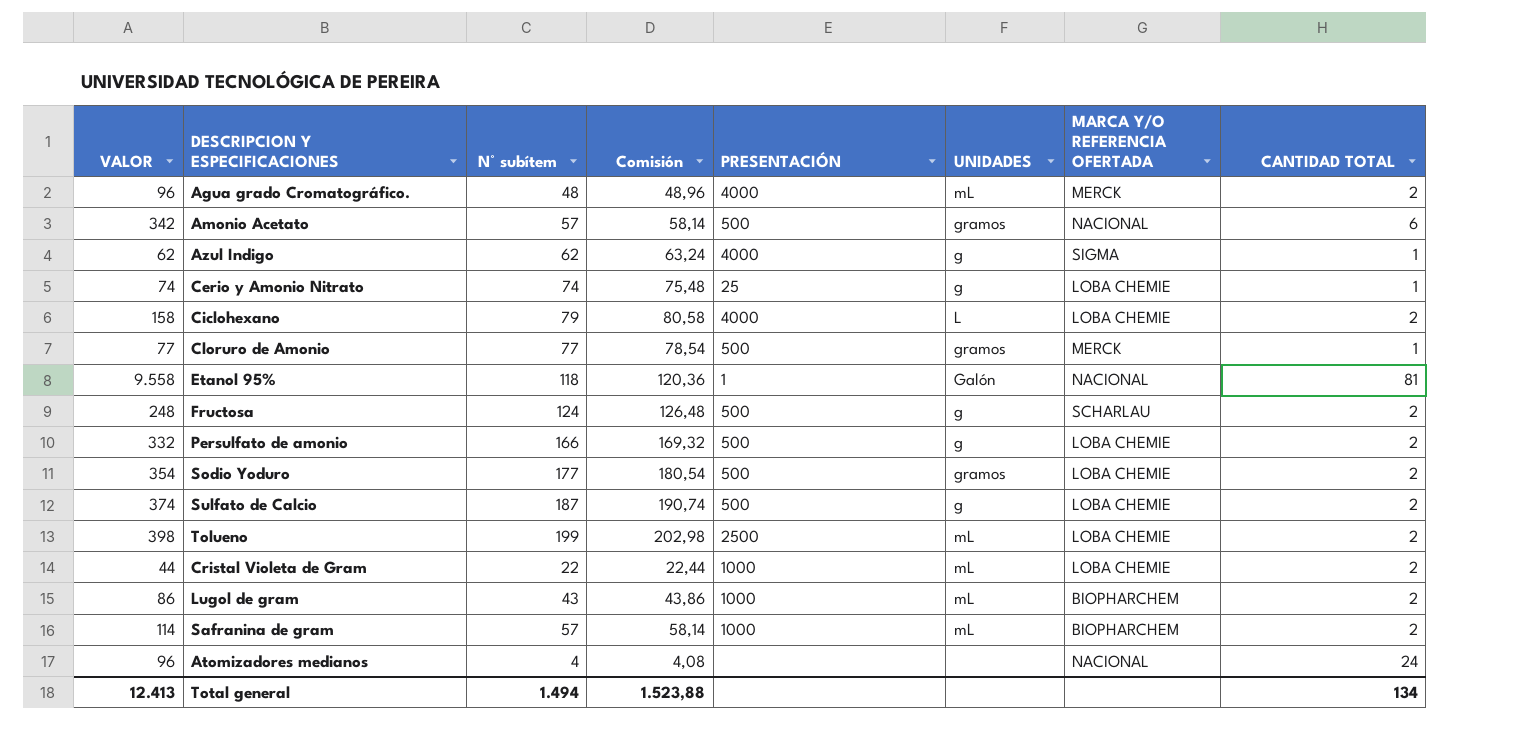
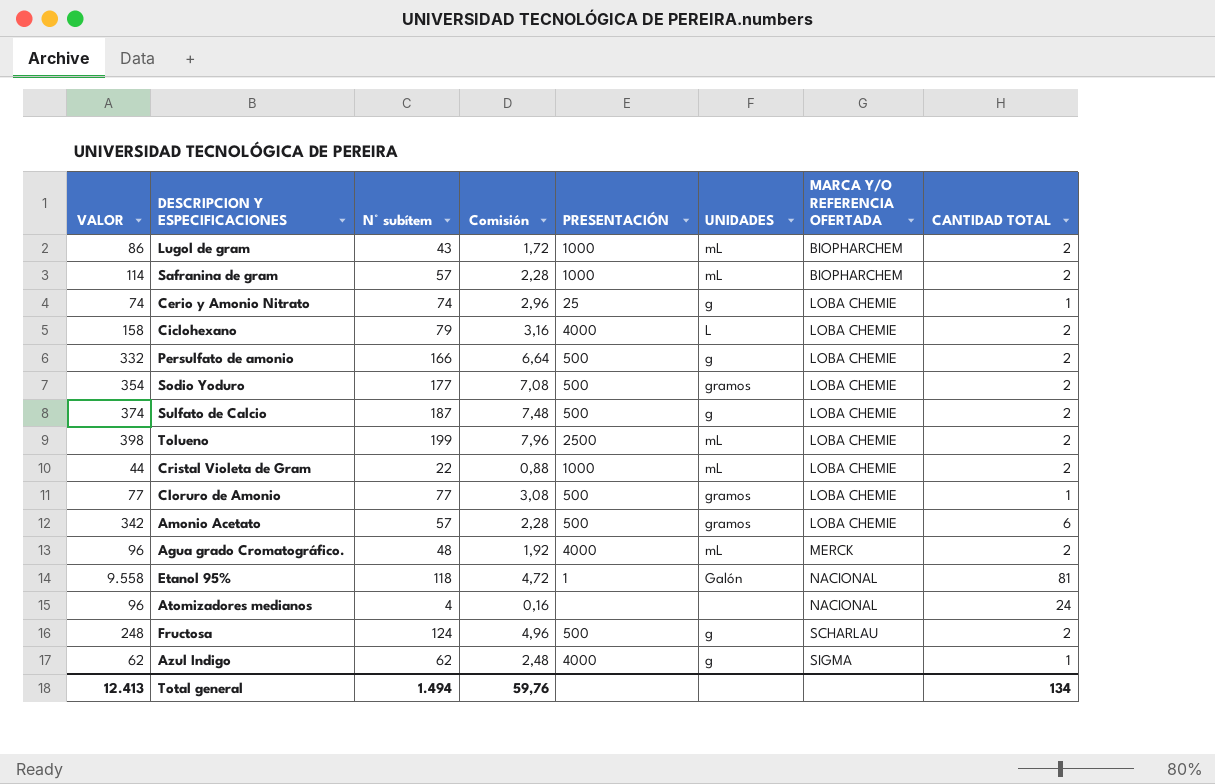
row order: none -> MARCA Y/O REFERENCIA OFERTADA ascending
column Comisión | formula: [N° subítem] * 1,02 -> [N° subítem] * 0,04
Cloruro de Amonio | MARCA Y/O REFERENCIA OFERTADA: MERCK -> LOBA CHEMIE
Amonio Acetato | MARCA Y/O REFERENCIA OFERTADA: NACIONAL -> LOBA CHEMIE
Total general | Comisión: 1.523,88 -> 59,76

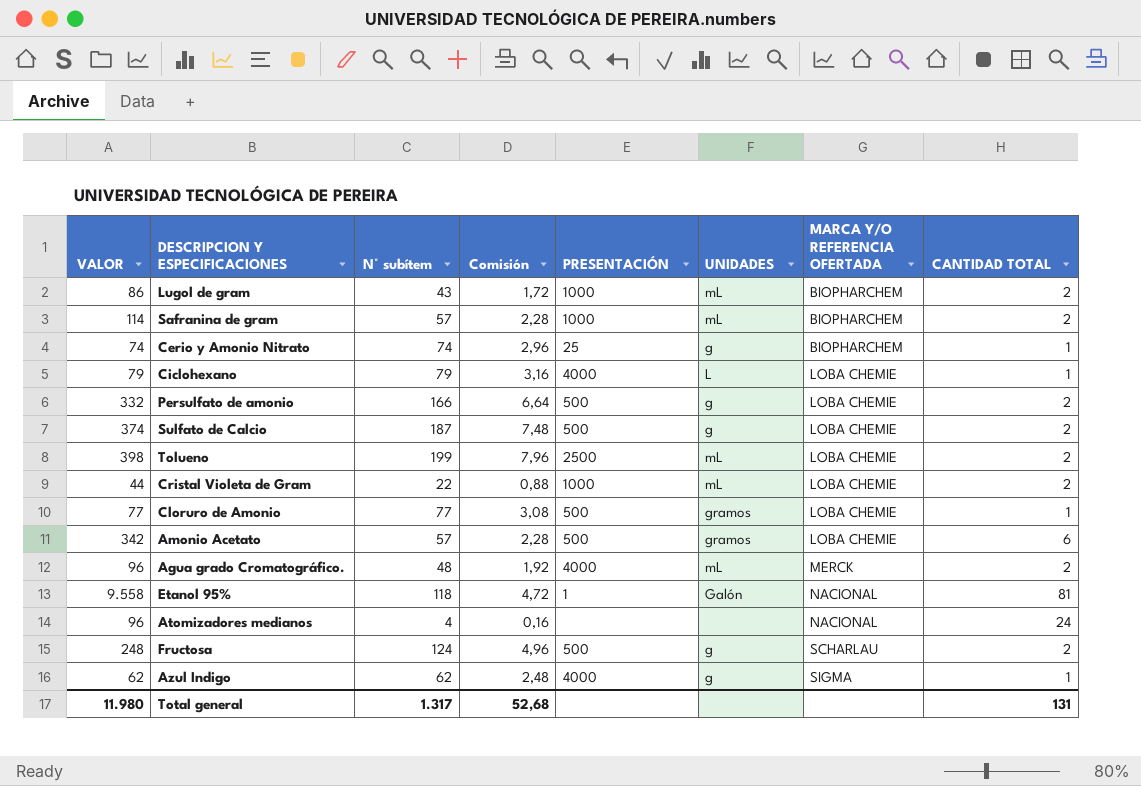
row Sodio Yoduro: 354 | 177 | 7,08 | 500 | gramos | LOBA CHEMIE | 2 -> none
Cerio y Amonio Nitrato | MARCA Y/O REFERENCIA OFERTADA: LOBA CHEMIE -> BIOPHARCHEM
Ciclohexano | VALOR: 158 -> 79
Ciclohexano | CANTIDAD TOTAL: 2 -> 1
Total general | VALOR: 12.413 -> 11.980
Total general | N° subítem: 1.494 -> 1.317
Total general | Comisión: 59,76 -> 52,68
Total general | CANTIDAD TOTAL: 134 -> 131

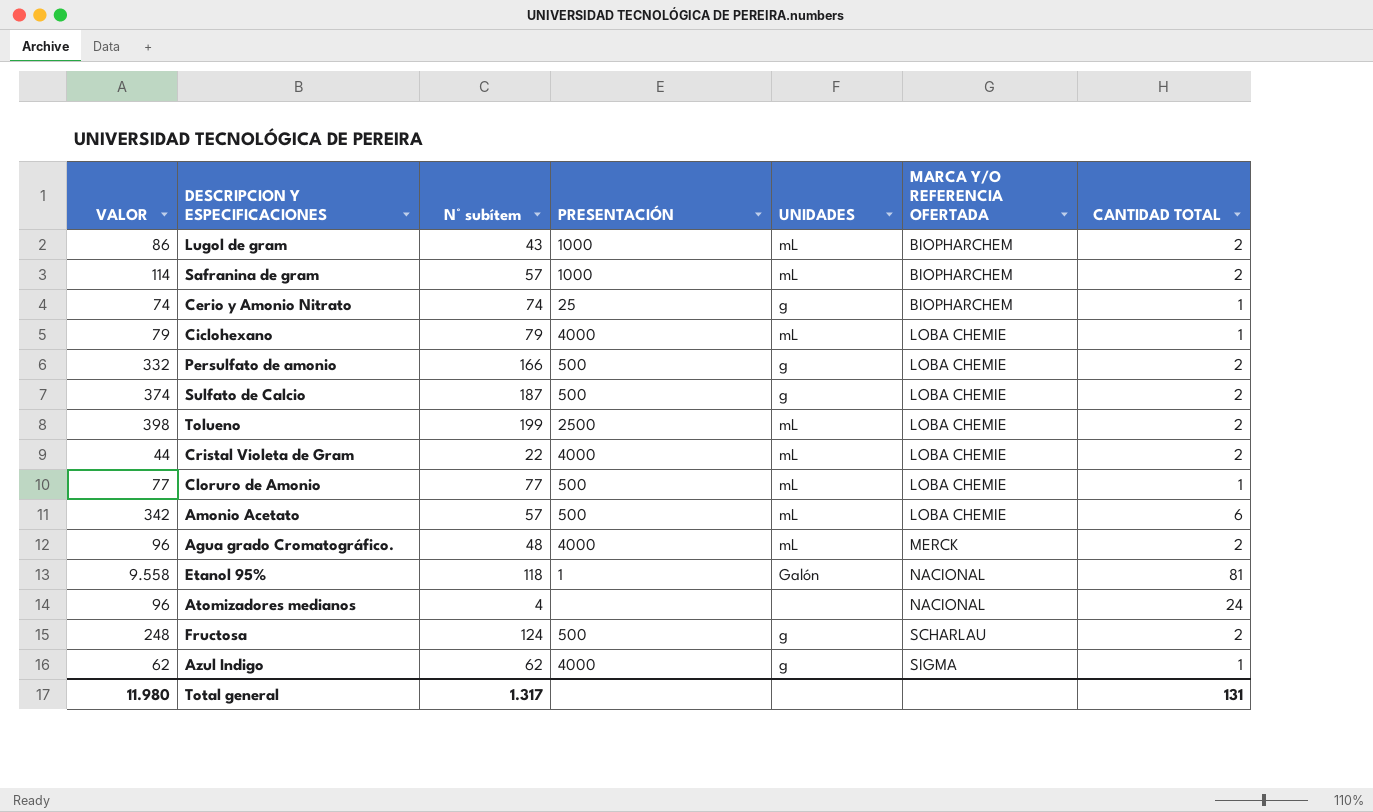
column Comisión | formula: [N° subítem] * 0,04 -> none
Ciclohexano | UNIDADES: L -> mL
Cristal Violeta de Gram | PRESENTACIÓN: 1000 -> 4000
Cloruro de Amonio | UNIDADES: gramos -> mL
Amonio Acetato | UNIDADES: gramos -> mL

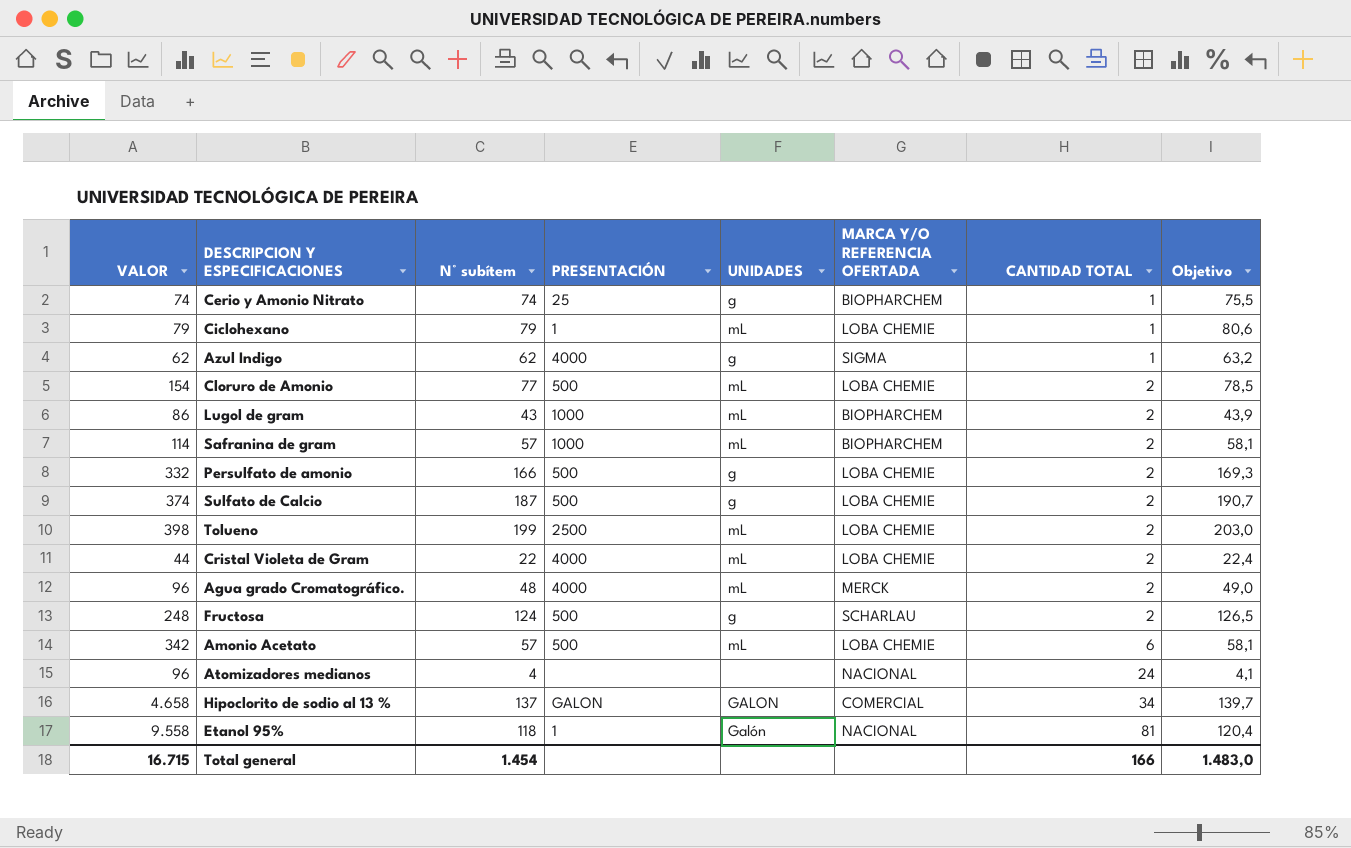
row order: MARCA Y/O REFERENCIA OFERTADA ascending -> CANTIDAD TOTAL ascending
column Objetivo | formula: none -> [N° subítem] * 1,02
Ciclohexano | PRESENTACIÓN: 4000 -> 1
Cloruro de Amonio | VALOR: 77 -> 154
Cloruro de Amonio | CANTIDAD TOTAL: 1 -> 2
row Hipoclorito de sodio al 13 %: none -> 4.658 | 137 | GALON | GALON | COMERCIAL | 34 | 139,7
Total general | VALOR: 11.980 -> 16.715
Total general | N° subítem: 1.317 -> 1.454
Total general | CANTIDAD TOTAL: 131 -> 166

